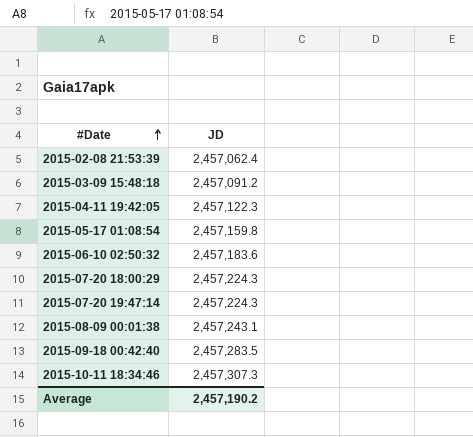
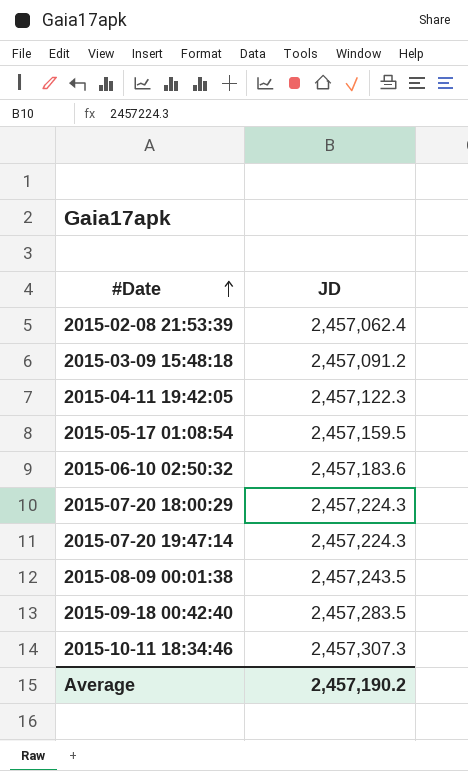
2015-05-17 01:08:54 | JD: 2,457,159.8 -> 2,457,159.5
2015-08-09 00:01:38 | JD: 2,457,243.1 -> 2,457,243.5

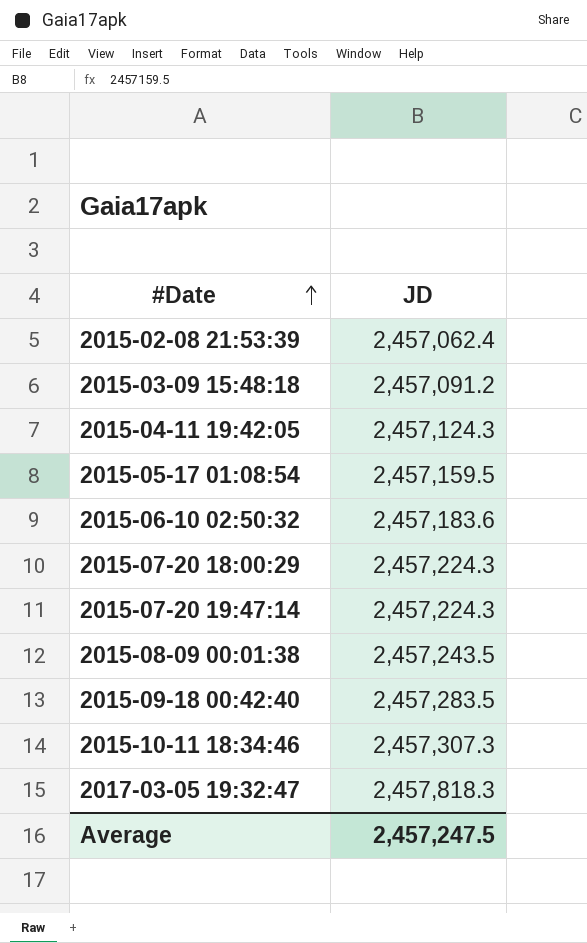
2015-04-11 19:42:05 | JD: 2,457,122.3 -> 2,457,124.3
row 2017-03-05 19:32:47: none -> 2,457,818.3
Average | JD: 2,457,190.2 -> 2,457,247.5

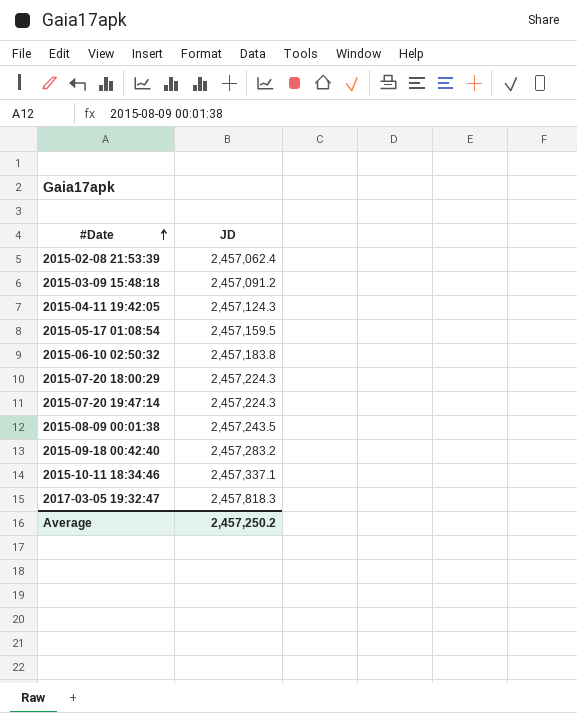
2015-06-10 02:50:32 | JD: 2,457,183.6 -> 2,457,183.8
2015-09-18 00:42:40 | JD: 2,457,283.5 -> 2,457,283.2
2015-10-11 18:34:46 | JD: 2,457,307.3 -> 2,457,337.1
Average | JD: 2,457,247.5 -> 2,457,250.2

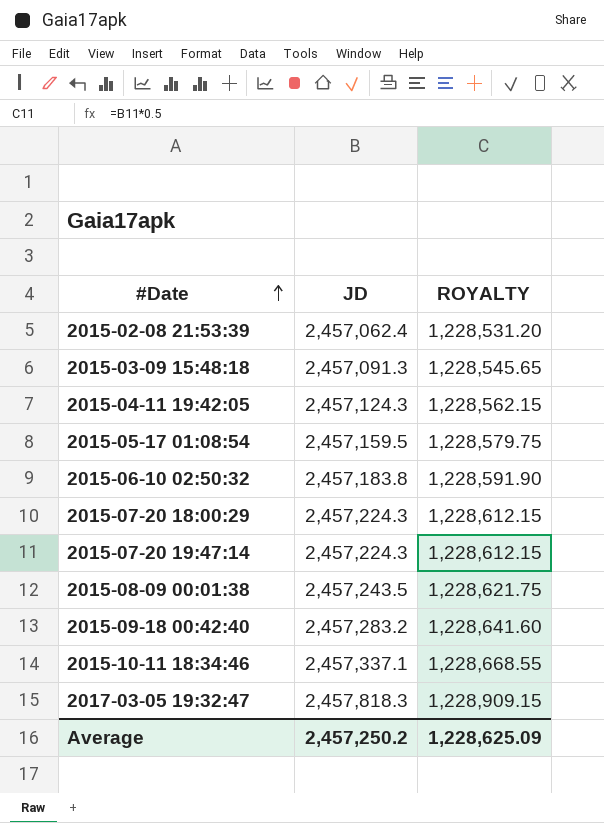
column ROYALTY | formula: none -> [JD] * 0.5
2015-03-09 15:48:18 | JD: 2,457,091.2 -> 2,457,091.3

